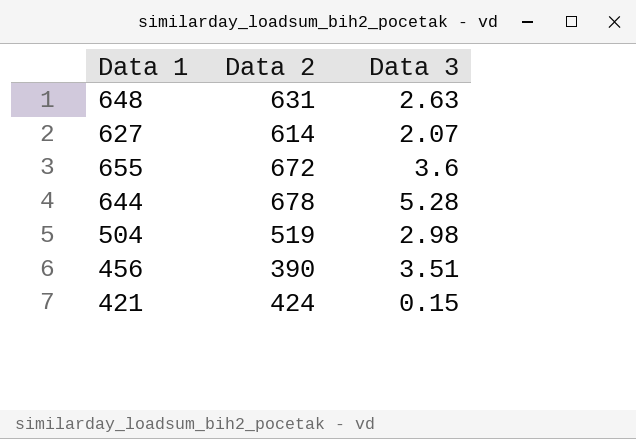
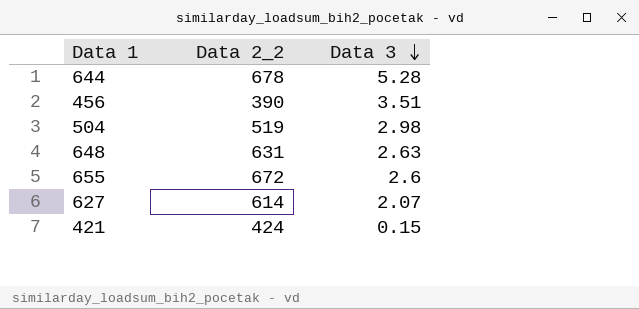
row order: none -> Data 3 descending
column name: Data 2 -> Data 2_2
655 | Data 3: 3.6 -> 2.6

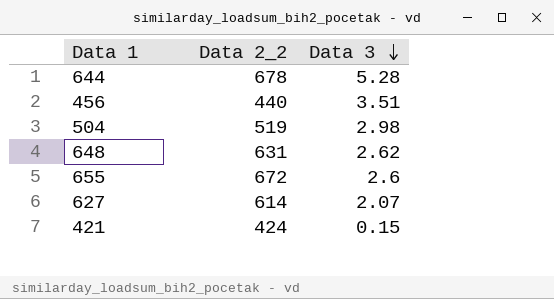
456 | Data 2_2: 390 -> 440
648 | Data 3: 2.63 -> 2.62

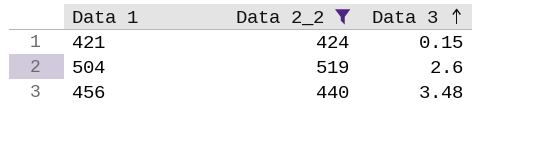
filter: none -> Data 2_2 <= 519
row order: Data 3 descending -> Data 3 ascending
504 | Data 3: 2.98 -> 2.6
456 | Data 3: 3.51 -> 3.48

